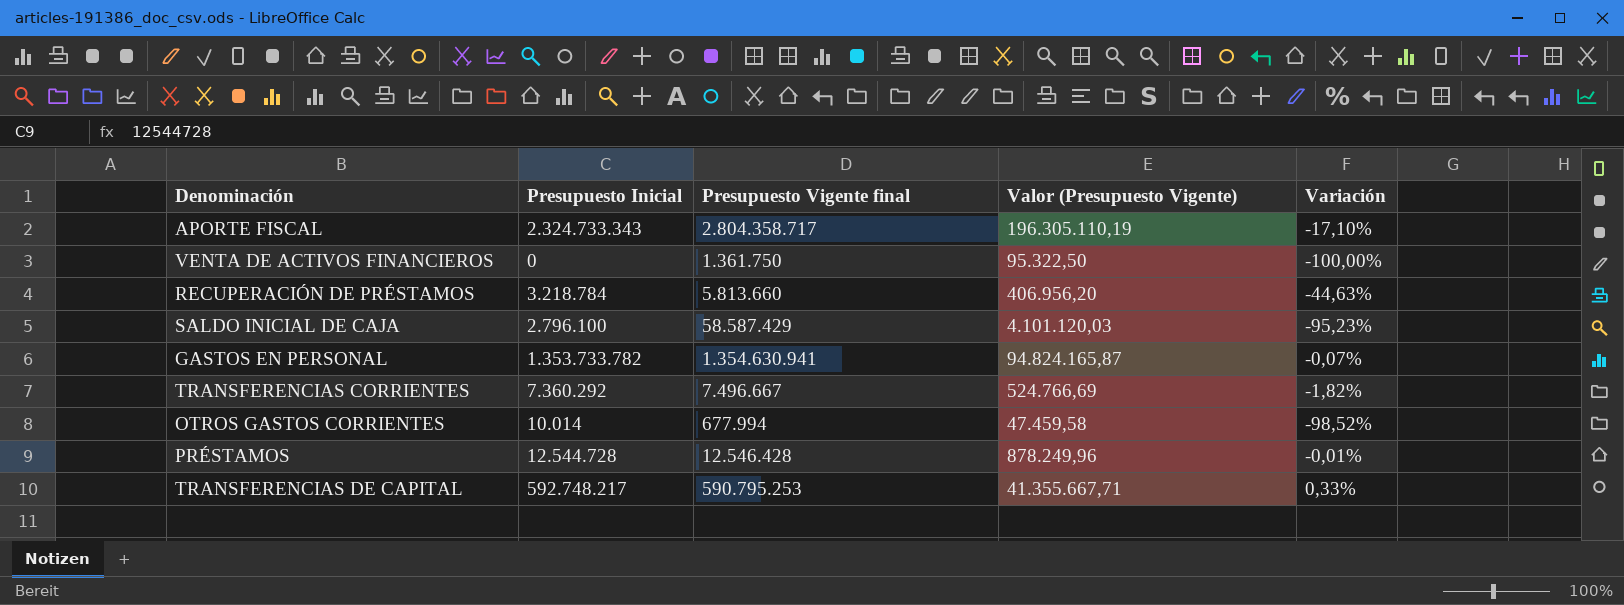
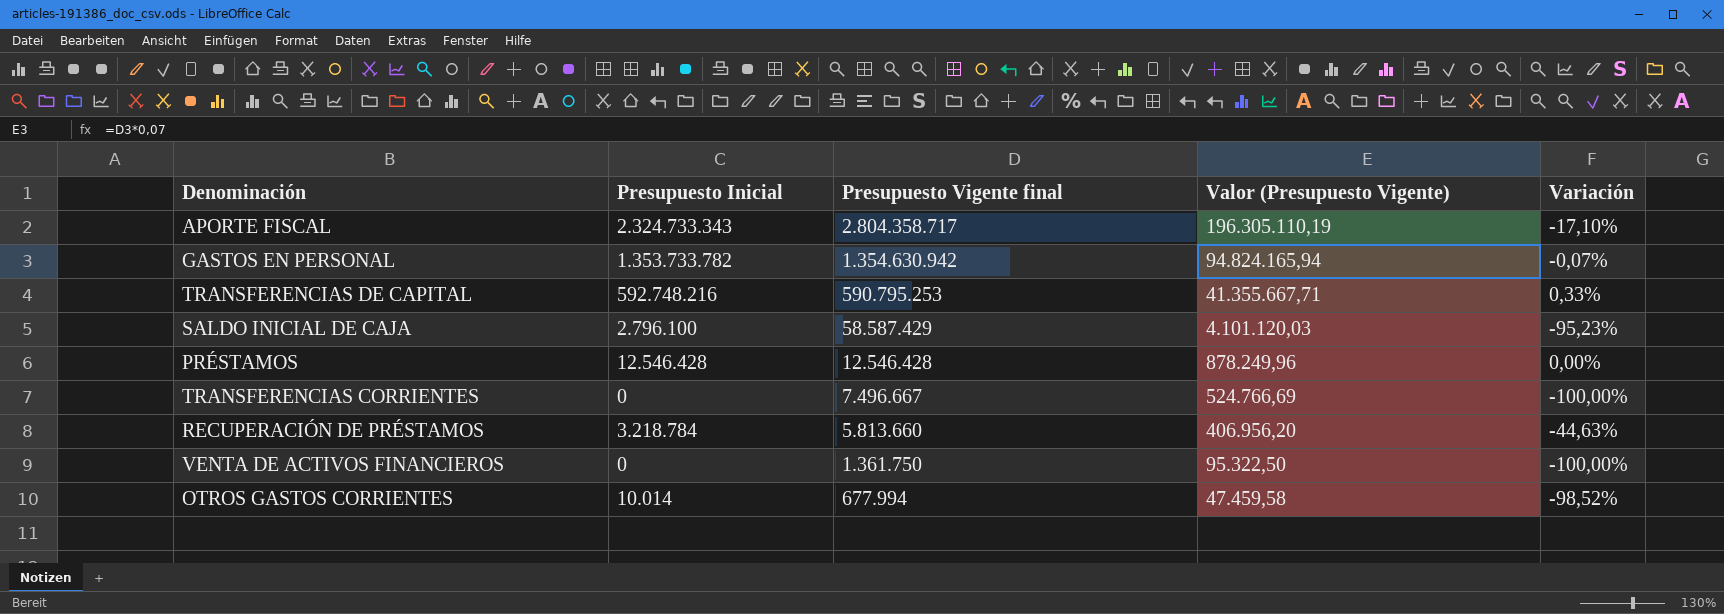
row order: none -> Presupuesto Vigente final descending
GASTOS EN PERSONAL | Presupuesto Vigente final: 1.354.630.941 -> 1.354.630.942
GASTOS EN PERSONAL | Valor (Presupuesto Vigente): 94.824.165,87 -> 94.824.165,94
TRANSFERENCIAS DE CAPITAL | Presupuesto Inicial: 592.748.217 -> 592.748.216
PRÉSTAMOS | Presupuesto Inicial: 12.544.728 -> 12.546.428
PRÉSTAMOS | Variación: -0,01% -> 0,00%
TRANSFERENCIAS CORRIENTES | Presupuesto Inicial: 7.360.292 -> 0
TRANSFERENCIAS CORRIENTES | Variación: -1,82% -> -100,00%

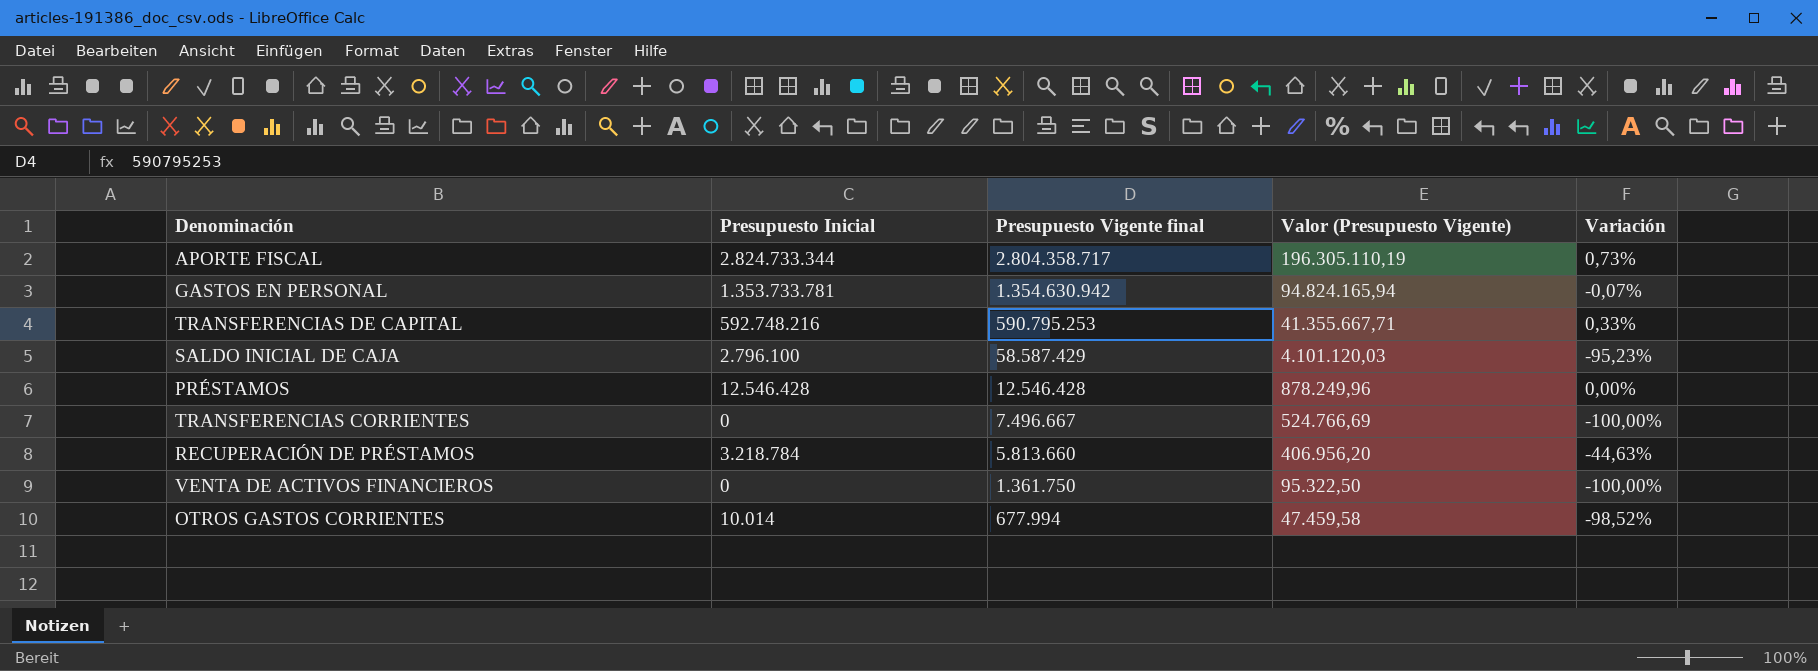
APORTE FISCAL | Presupuesto Inicial: 2.324.733.343 -> 2.824.733.344
APORTE FISCAL | Variación: -17,10% -> 0,73%
GASTOS EN PERSONAL | Presupuesto Inicial: 1.353.733.782 -> 1.353.733.781

